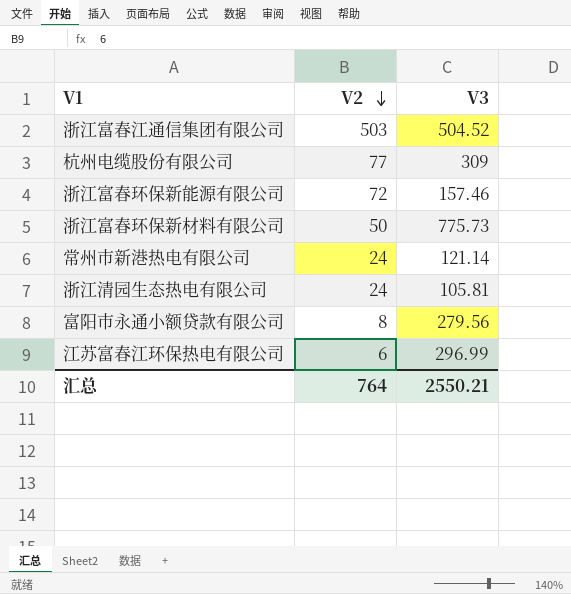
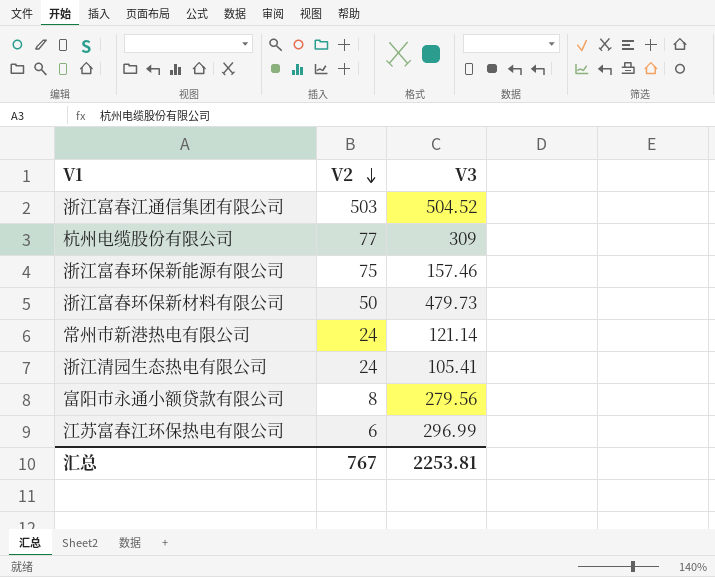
浙江富春环保新能源有限公司 | V2: 72 -> 75
浙江富春环保新材料有限公司 | V3: 775.73 -> 479.73
浙江清园生态热电有限公司 | V3: 105.81 -> 105.41
汇总 | V2: 764 -> 767
汇总 | V3: 2550.21 -> 2253.81

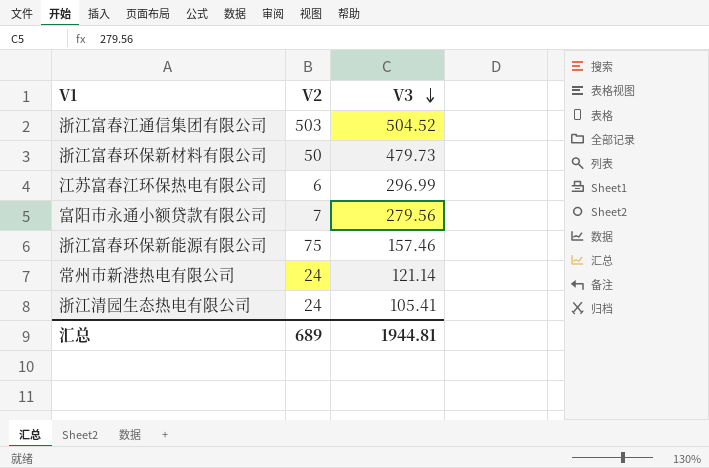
row order: V2 descending -> V3 descending
row 杭州电缆股份有限公司: 77 | 309 -> none
富阳市永通小额贷款有限公司 | V2: 8 -> 7
汇总 | V2: 767 -> 689
汇总 | V3: 2253.81 -> 1944.81

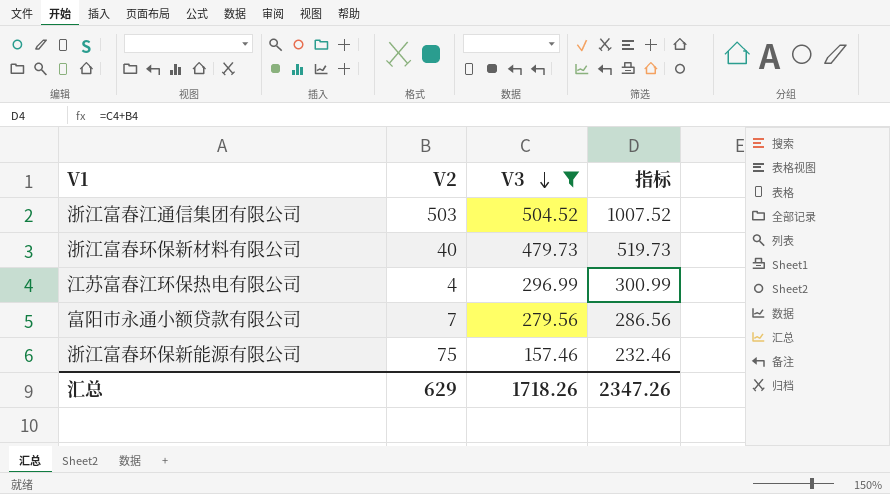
filter: none -> V3 >= 157.46
column 指标 | formula: none -> [V2] + [V3]
浙江富春环保新材料有限公司 | V2: 50 -> 40
江苏富春江环保热电有限公司 | V2: 6 -> 4
汇总 | V2: 689 -> 629
汇总 | V3: 1944.81 -> 1718.26

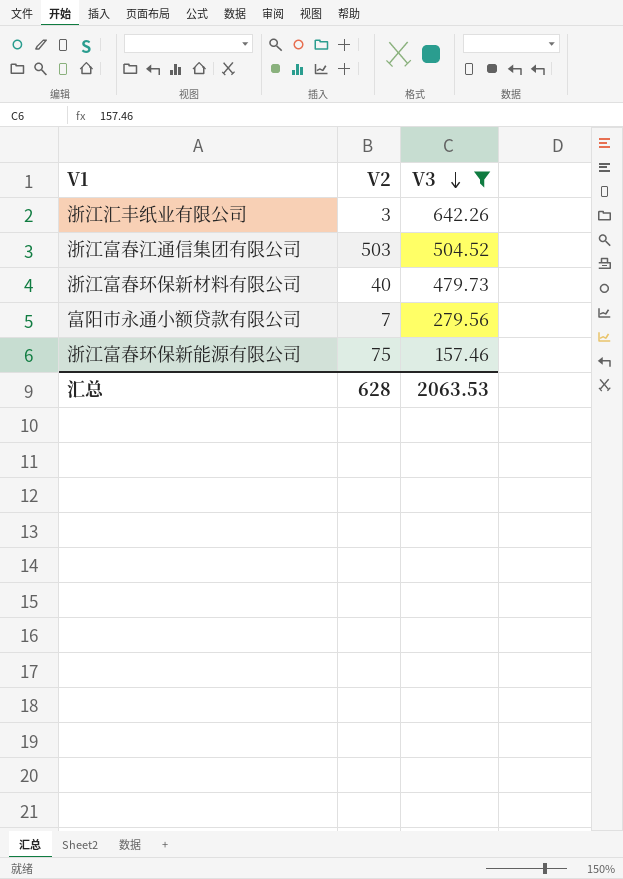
column 指标 | formula: [V2] + [V3] -> none
row 江苏富春江环保热电有限公司: 4 | 296.99 | 300.99 -> none
row 浙江汇丰纸业有限公司: none -> 3 | 642.26
汇总 | V2: 629 -> 628
汇总 | V3: 1718.26 -> 2063.53

